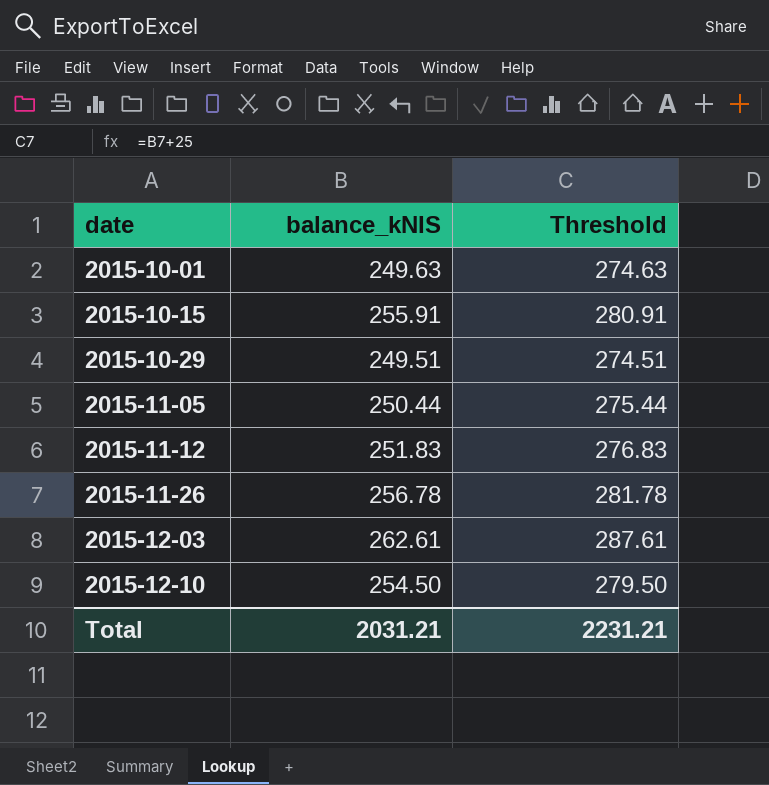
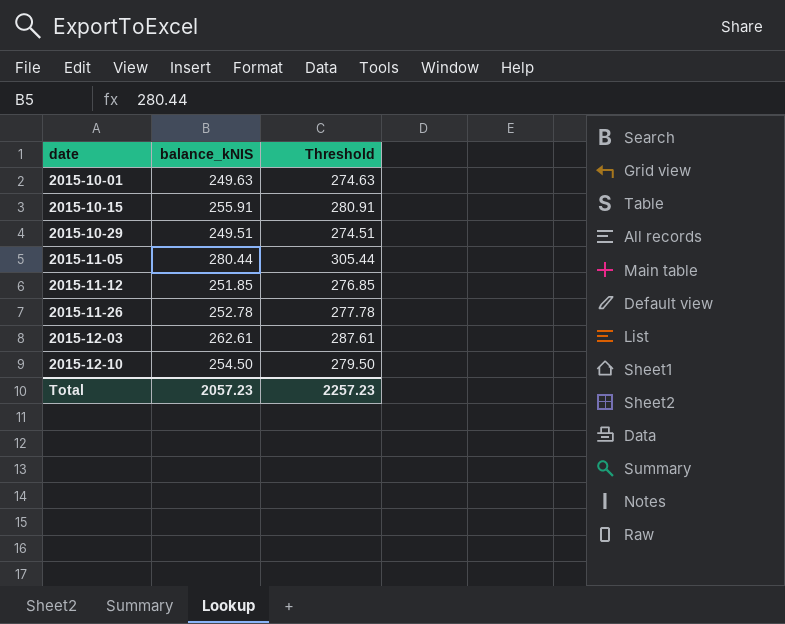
2015-11-05 | balance_kNIS: 250.44 -> 280.44
2015-11-05 | Threshold: 275.44 -> 305.44
2015-11-12 | balance_kNIS: 251.83 -> 251.85
2015-11-12 | Threshold: 276.83 -> 276.85
2015-11-26 | balance_kNIS: 256.78 -> 252.78
2015-11-26 | Threshold: 281.78 -> 277.78
Total | balance_kNIS: 2031.21 -> 2057.23
Total | Threshold: 2231.21 -> 2257.23

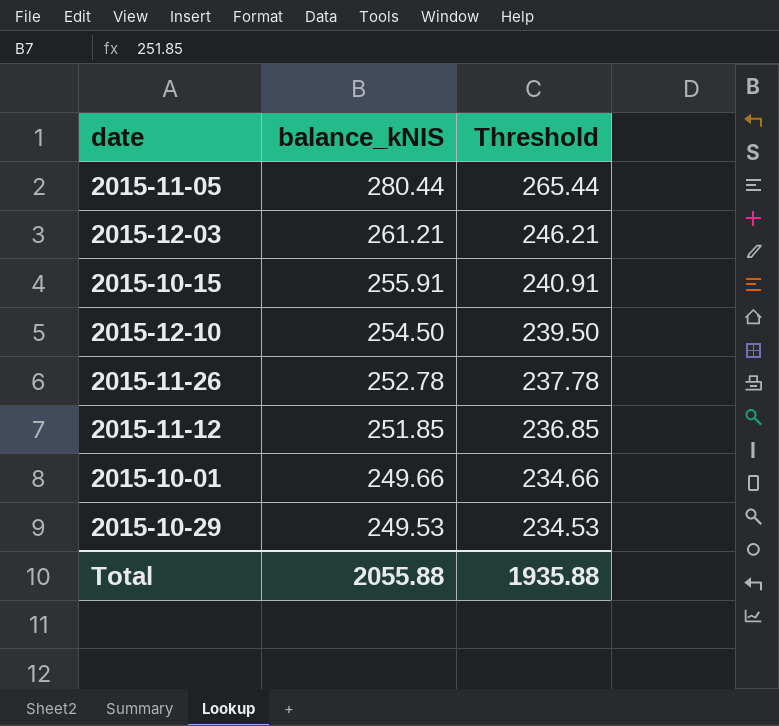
row order: date ascending -> balance_kNIS descending
column Threshold | formula: [balance_kNIS] + 25 -> [balance_kNIS] - 15
2015-12-03 | balance_kNIS: 262.61 -> 261.21
2015-10-01 | balance_kNIS: 249.63 -> 249.66
2015-10-29 | balance_kNIS: 249.51 -> 249.53
Total | balance_kNIS: 2057.23 -> 2055.88
Total | Threshold: 2257.23 -> 1935.88

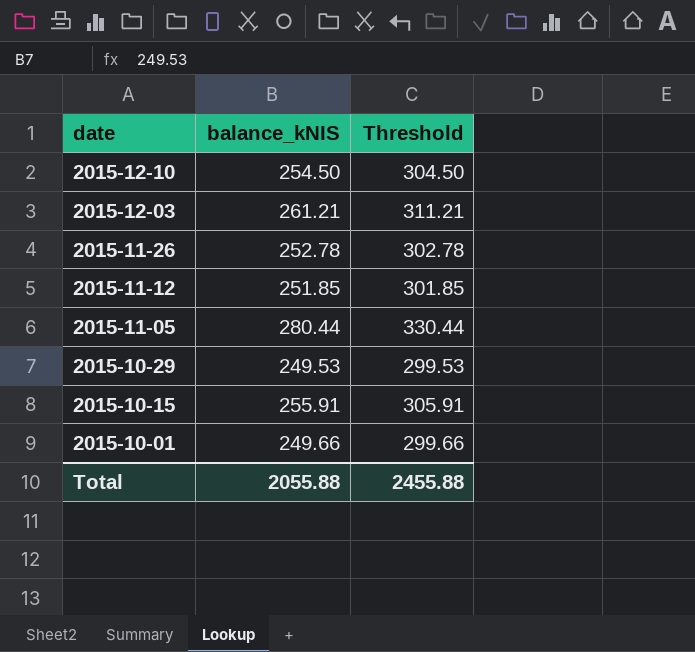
row order: balance_kNIS descending -> date descending
column Threshold | formula: [balance_kNIS] - 15 -> [balance_kNIS] + 50
Total | Threshold: 1935.88 -> 2455.88

